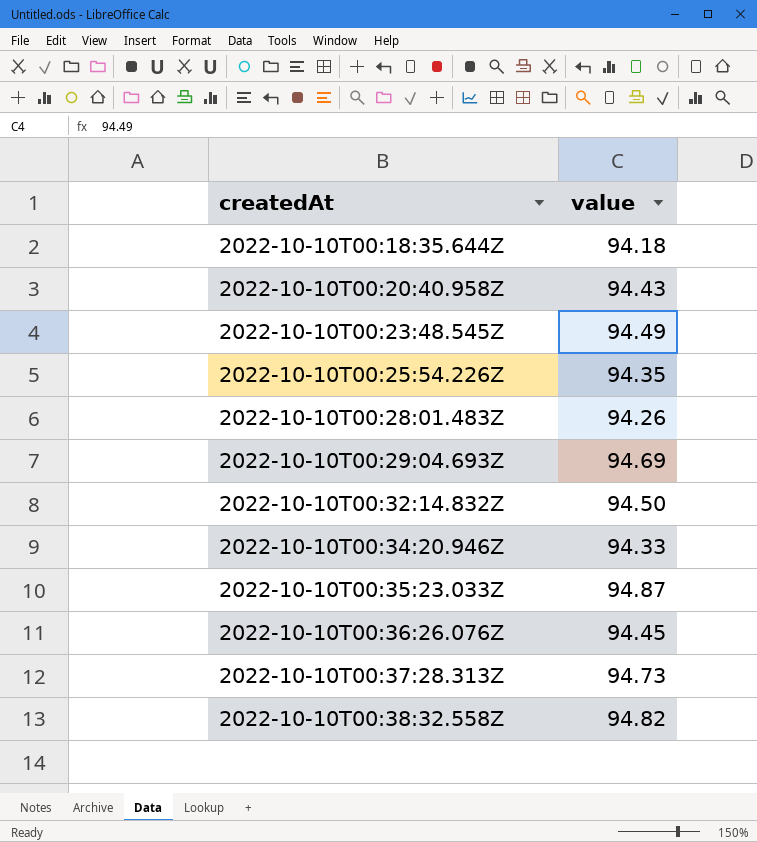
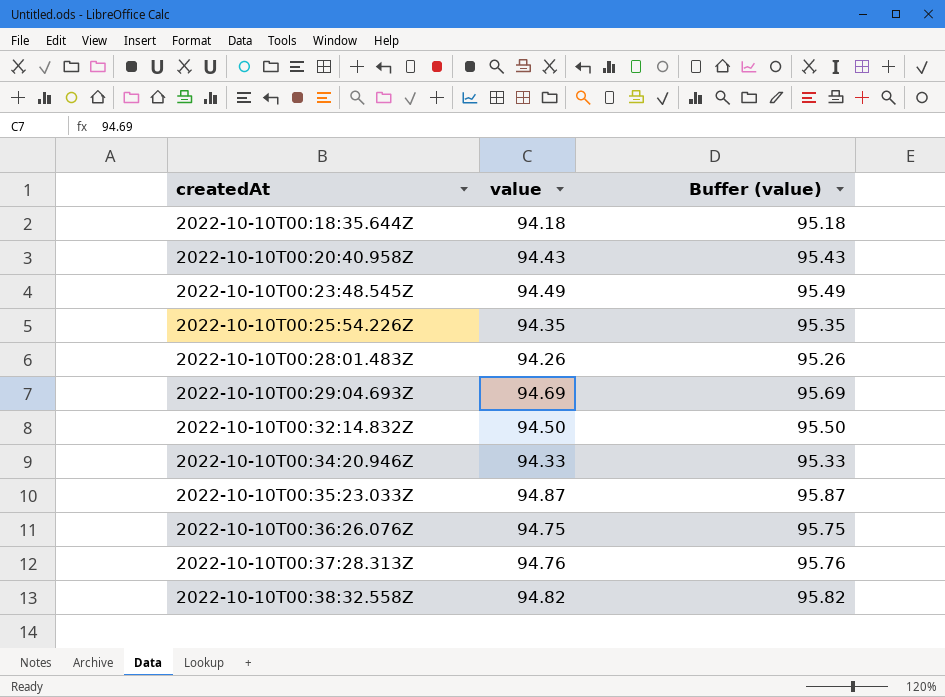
column Buffer (value) | formula: none -> [value] + 1
2022-10-10T00:36:26.076Z | value: 94.45 -> 94.75
2022-10-10T00:37:28.313Z | value: 94.73 -> 94.76

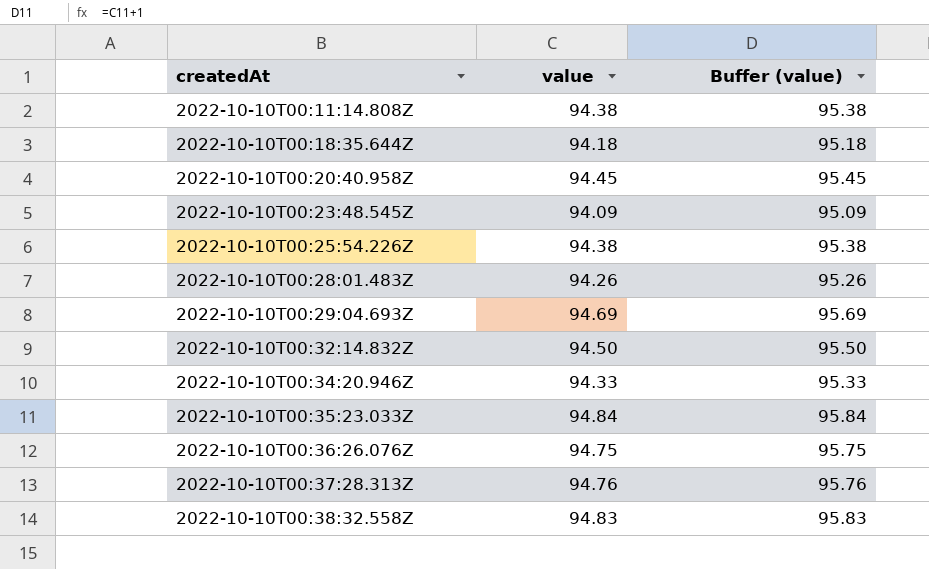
row 2022-10-10T00:11:14.808Z: none -> 94.38 | 95.38
2022-10-10T00:20:40.958Z | value: 94.43 -> 94.45
2022-10-10T00:20:40.958Z | Buffer (value): 95.43 -> 95.45
2022-10-10T00:23:48.545Z | value: 94.49 -> 94.09
2022-10-10T00:23:48.545Z | Buffer (value): 95.49 -> 95.09
2022-10-10T00:25:54.226Z | value: 94.35 -> 94.38
2022-10-10T00:25:54.226Z | Buffer (value): 95.35 -> 95.38
2022-10-10T00:35:23.033Z | value: 94.87 -> 94.84
2022-10-10T00:35:23.033Z | Buffer (value): 95.87 -> 95.84
2022-10-10T00:38:32.558Z | value: 94.82 -> 94.83
2022-10-10T00:38:32.558Z | Buffer (value): 95.82 -> 95.83

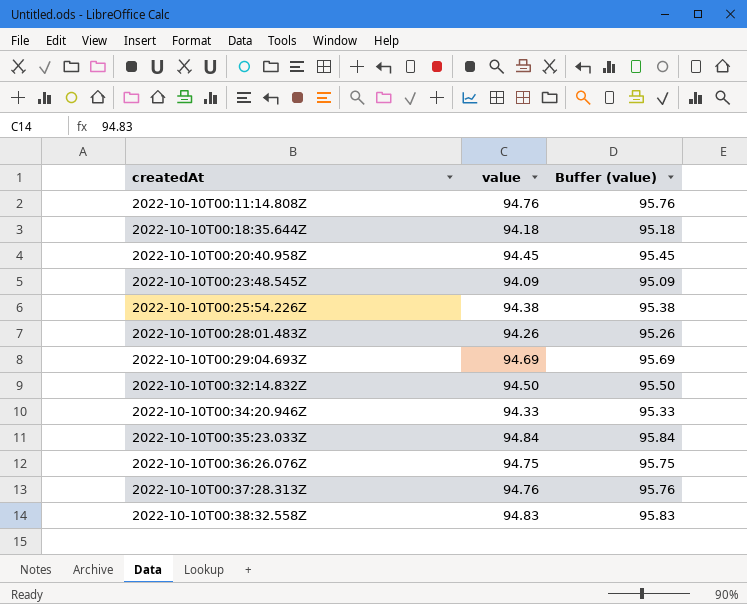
2022-10-10T00:11:14.808Z | value: 94.38 -> 94.76
2022-10-10T00:11:14.808Z | Buffer (value): 95.38 -> 95.76

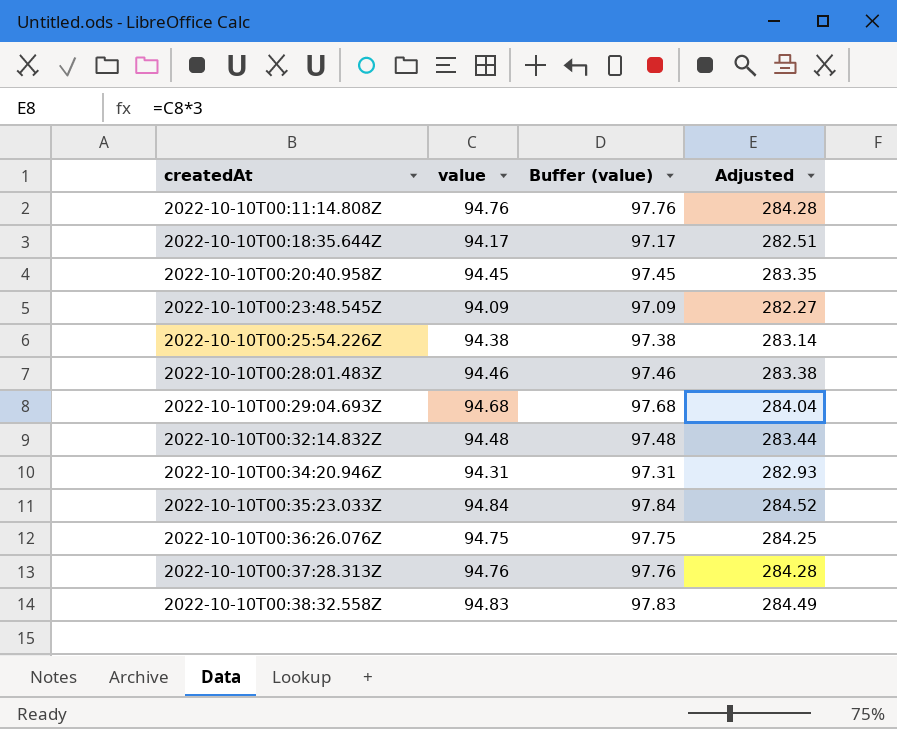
column Buffer (value) | formula: [value] + 1 -> [value] + 3
column Adjusted | formula: none -> [value] * 3
2022-10-10T00:18:35.644Z | value: 94.18 -> 94.17
2022-10-10T00:28:01.483Z | value: 94.26 -> 94.46
2022-10-10T00:29:04.693Z | value: 94.69 -> 94.68
2022-10-10T00:32:14.832Z | value: 94.50 -> 94.48
2022-10-10T00:34:20.946Z | value: 94.33 -> 94.31

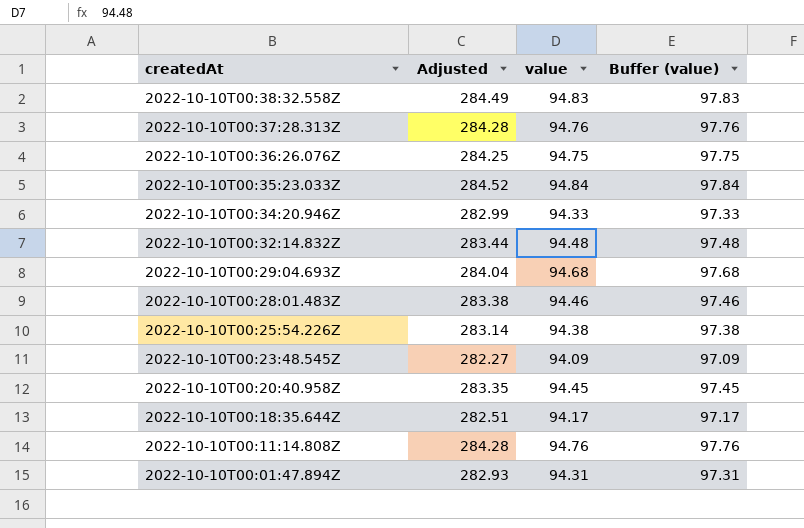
row order: createdAt ascending -> createdAt descending
column Adjusted | position: 4 -> 2
2022-10-10T00:34:20.946Z | Adjusted: 282.93 -> 282.99
2022-10-10T00:34:20.946Z | value: 94.31 -> 94.33
2022-10-10T00:34:20.946Z | Buffer (value): 97.31 -> 97.33
row 2022-10-10T00:01:47.894Z: none -> 282.93 | 94.31 | 97.31

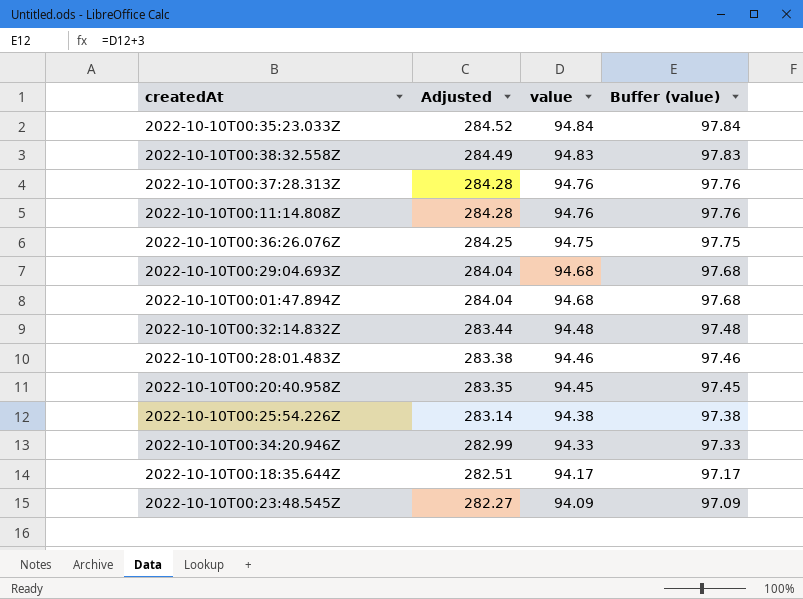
row order: createdAt descending -> Adjusted descending
2022-10-10T00:01:47.894Z | Adjusted: 282.93 -> 284.04
2022-10-10T00:01:47.894Z | value: 94.31 -> 94.68
2022-10-10T00:01:47.894Z | Buffer (value): 97.31 -> 97.68

